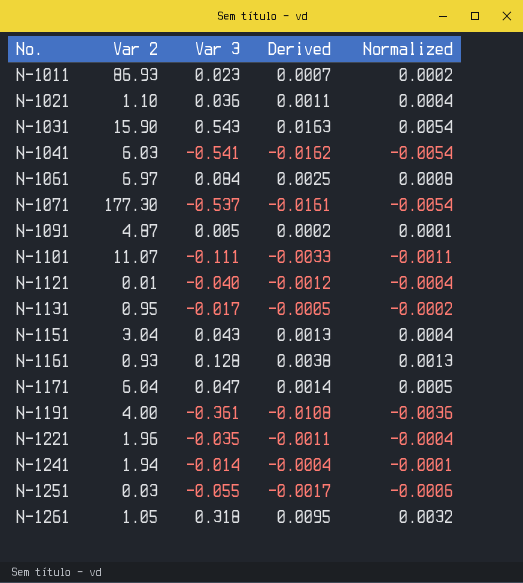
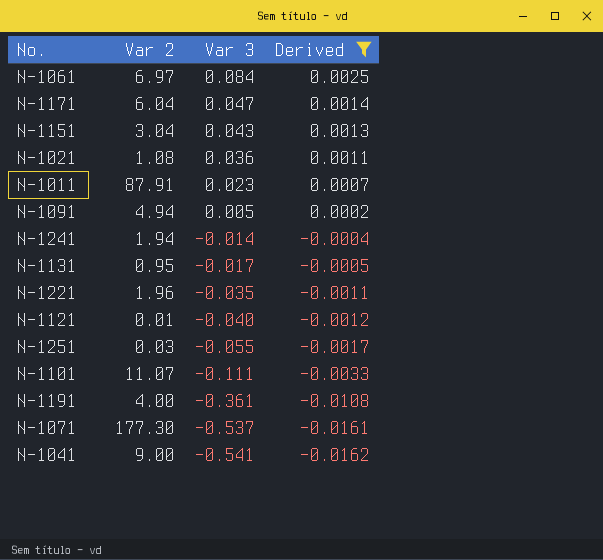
filter: none -> Derived <= 0.0025
row order: No. ascending -> Var 3 descending
column Normalized | formula: [Var 3] * 0.01 -> none
N-1021 | Var 2: 1.10 -> 1.08
N-1011 | Var 2: 86.93 -> 87.91
N-1091 | Var 2: 4.87 -> 4.94
N-1041 | Var 2: 6.03 -> 9.00

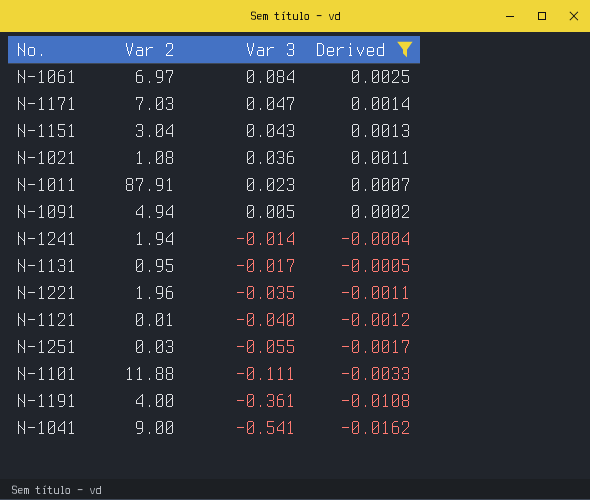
row N-1071: 177.30 | -0.537 | -0.0161 -> none
N-1171 | Var 2: 6.04 -> 7.03
N-1101 | Var 2: 11.07 -> 11.88

